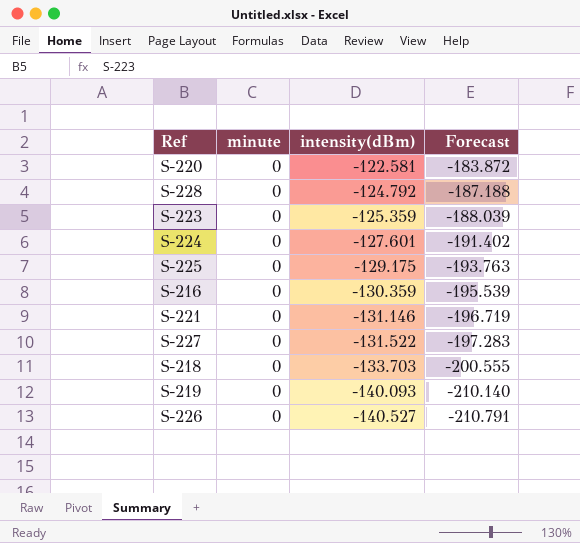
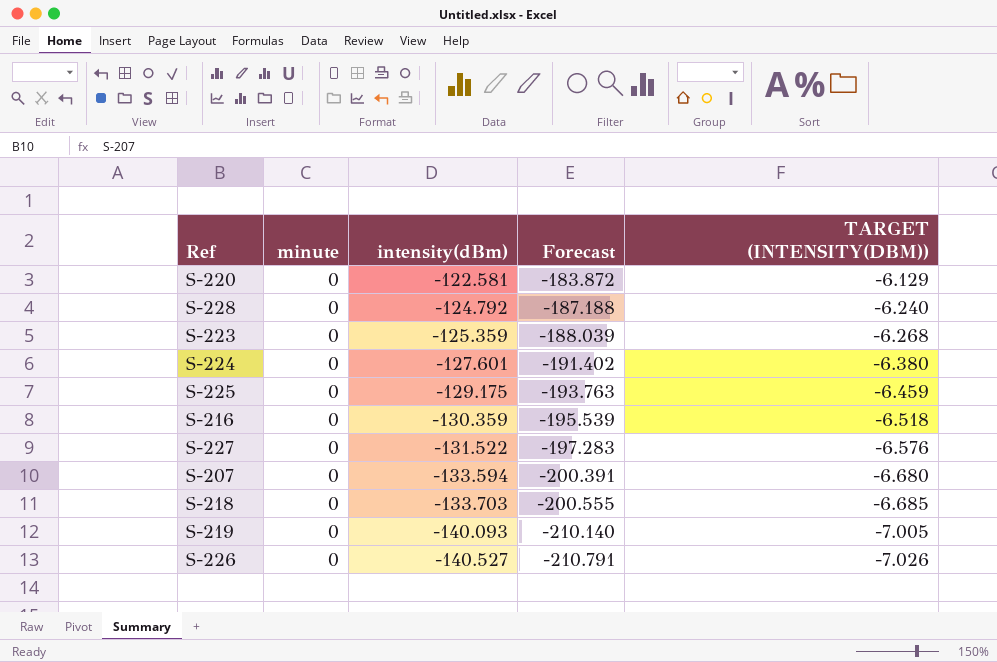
column TARGET (INTENSITY(DBM)) | formula: none -> [intensity(dBm)] * 0.05
row S-221: 0 | -131.146 | -196.719 -> none
row S-207: none -> 0 | -133.594 | -200.391 | -6.680

